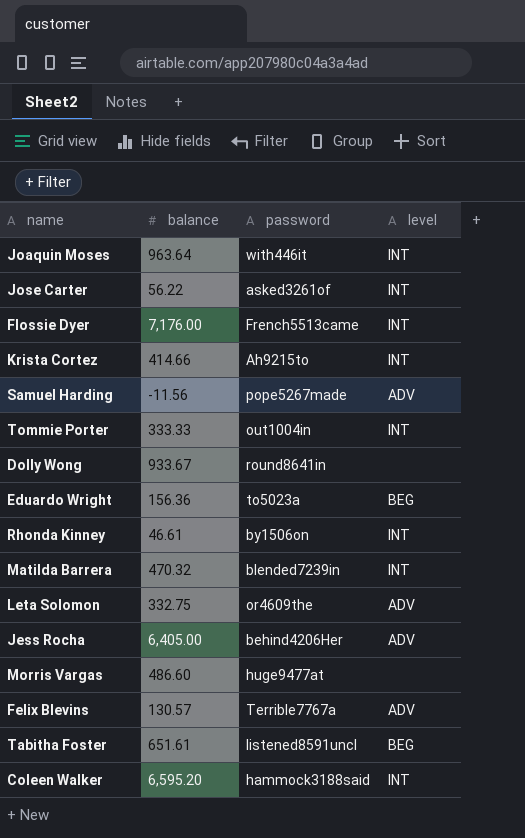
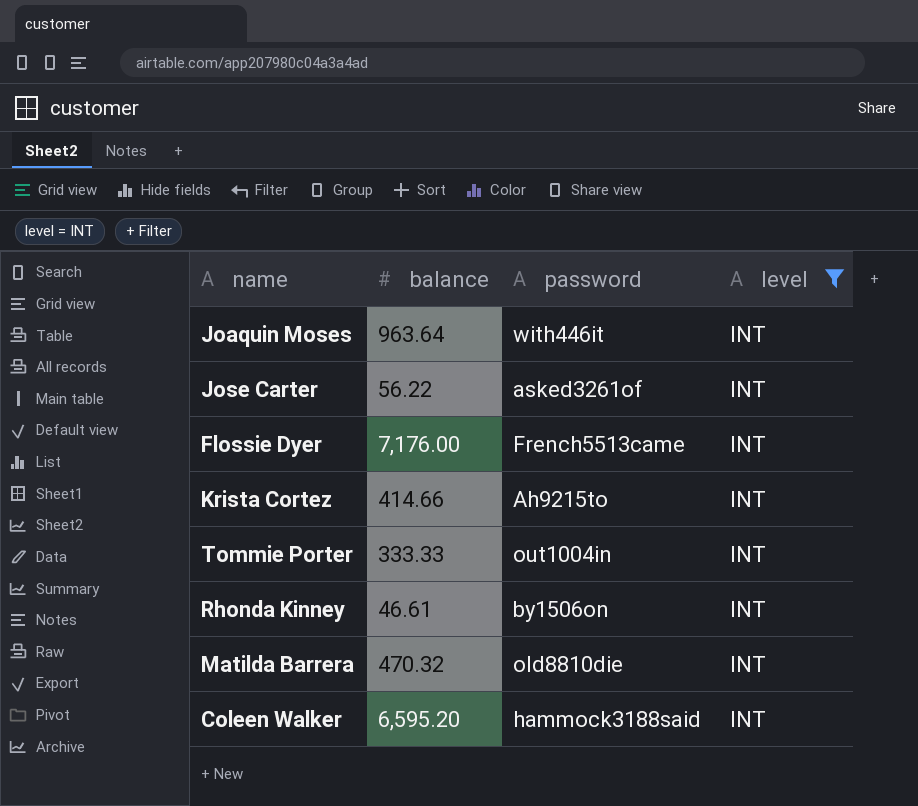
filter: none -> level = INT
Matilda Barrera | password: blended7239in -> old8810die

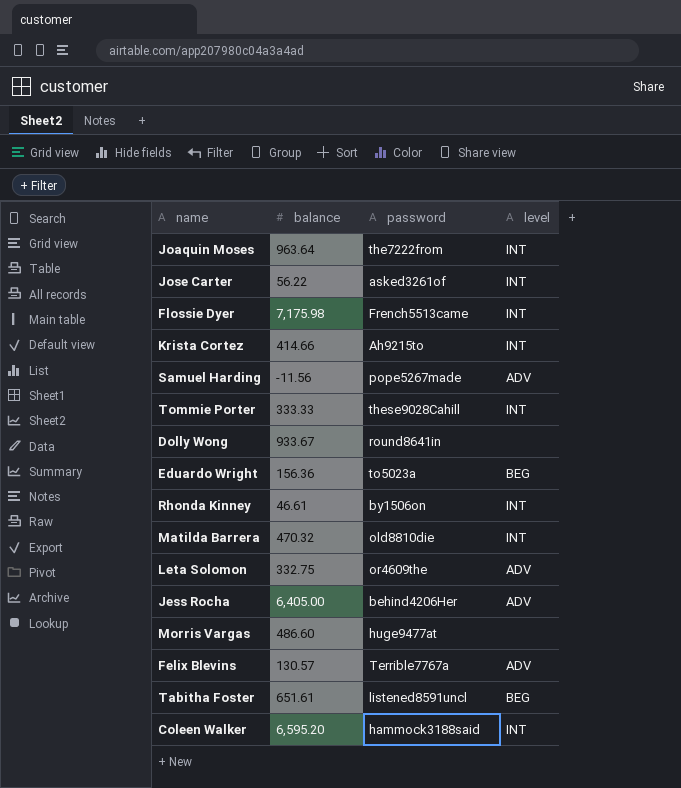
filter: level = INT -> none
Joaquin Moses | password: with446it -> the7222from
Flossie Dyer | balance: 7,176.00 -> 7,175.98
Tommie Porter | password: out1004in -> these9028Cahill

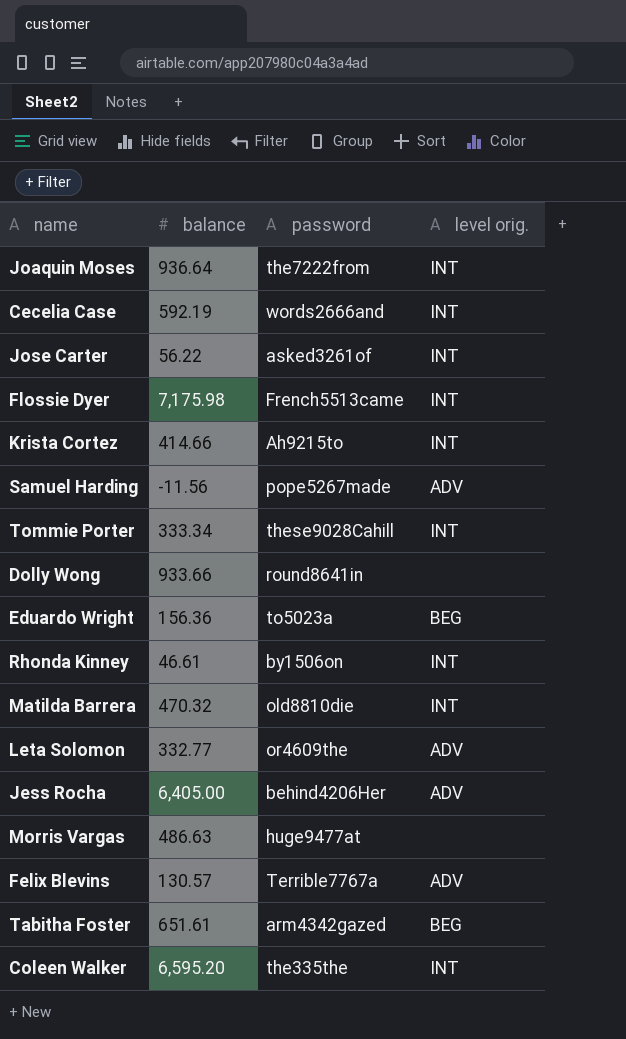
column name: level -> level orig.
Joaquin Moses | balance: 963.64 -> 936.64
row Cecelia Case: none -> 592.19 | words2666and | INT
Tommie Porter | balance: 333.33 -> 333.34
Dolly Wong | balance: 933.67 -> 933.66
Leta Solomon | balance: 332.75 -> 332.77
Morris Vargas | balance: 486.60 -> 486.63
Tabitha Foster | password: listened8591uncl -> arm4342gazed
Coleen Walker | password: hammock3188said -> the335the

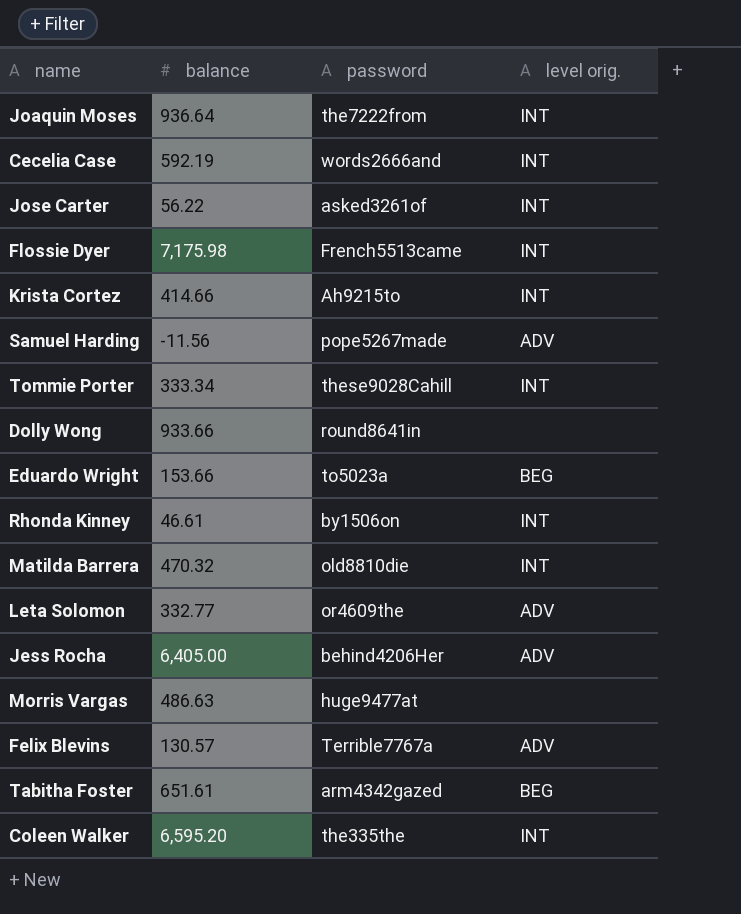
Eduardo Wright | balance: 156.36 -> 153.66

